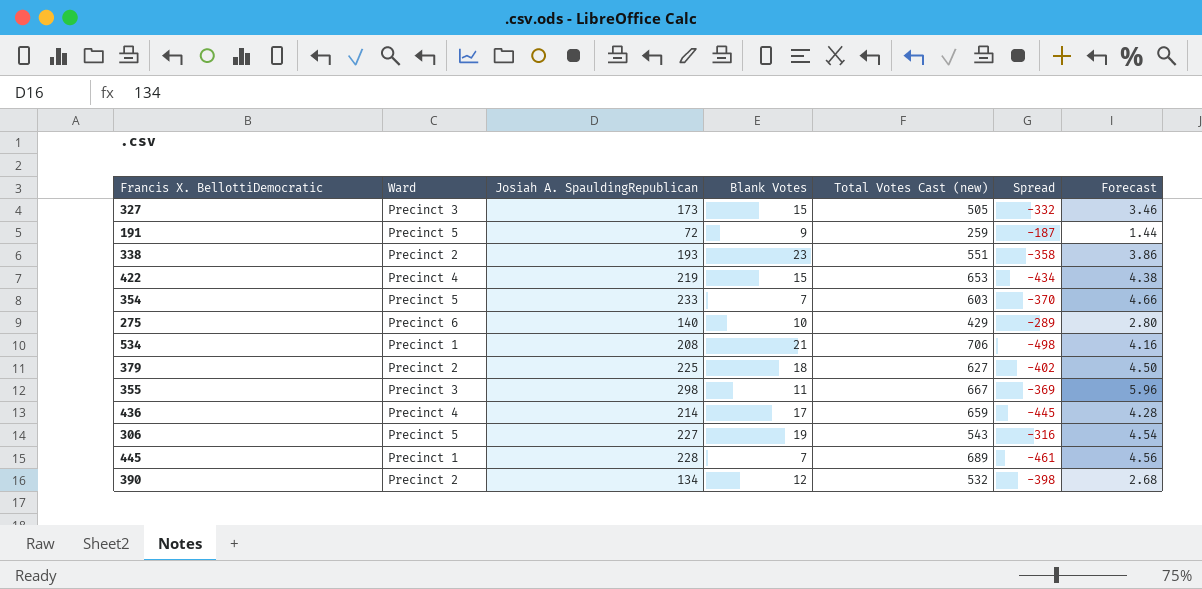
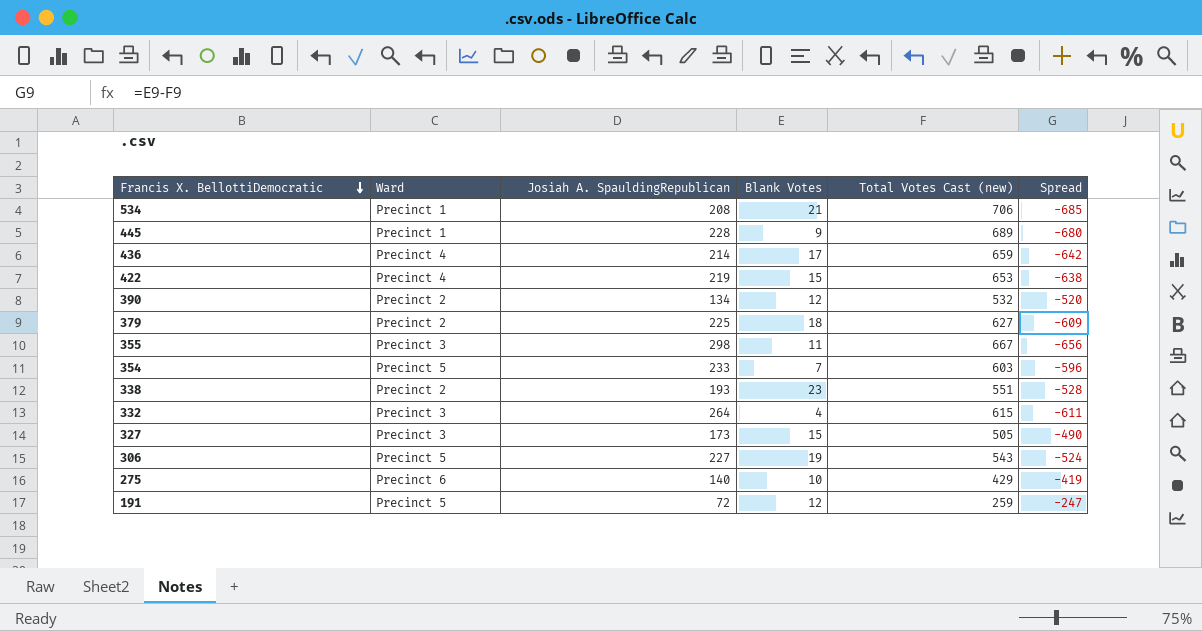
row order: none -> Francis X. BellottiDemocratic descending
column Forecast | formula: [Josiah A. SpauldingRepublican] * 0.02 -> none
column Spread | formula: [Josiah A. SpauldingRepublican] - [Total Votes Cast (new)] -> [Blank Votes] - [Total Votes Cast (new)]
445 | Blank Votes: 7 -> 9
row 332: none -> Precinct 3 | 264 | 4 | 615 | -611
191 | Blank Votes: 9 -> 12

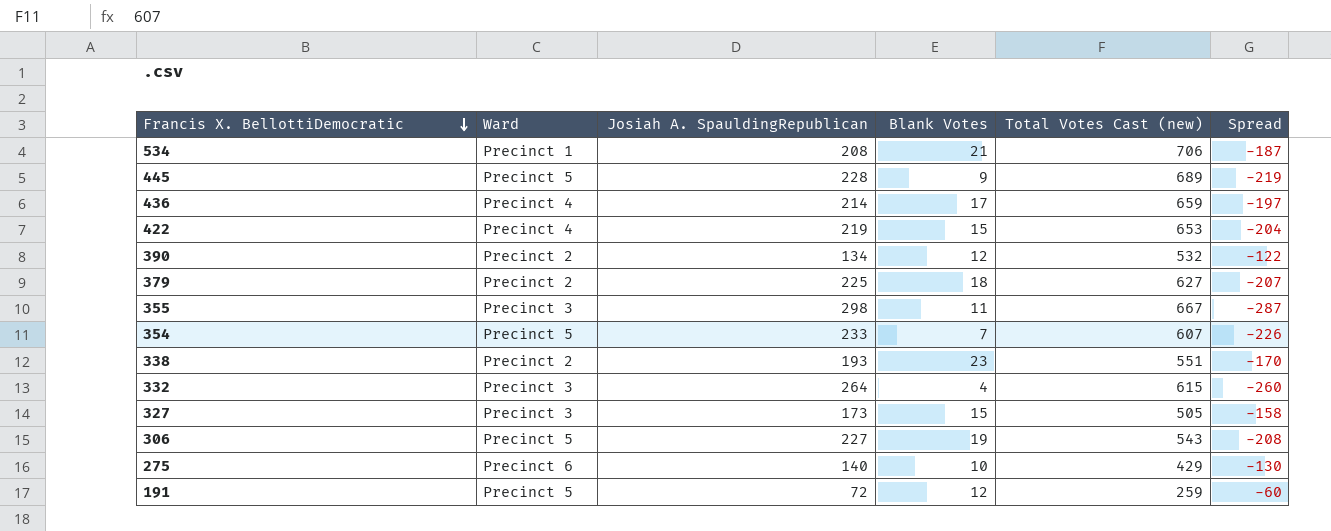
column Spread | formula: [Blank Votes] - [Total Votes Cast (new)] -> [Blank Votes] - [Josiah A. SpauldingRepublican]
445 | Ward: Precinct 1 -> Precinct 5
354 | Total Votes Cast (new): 603 -> 607

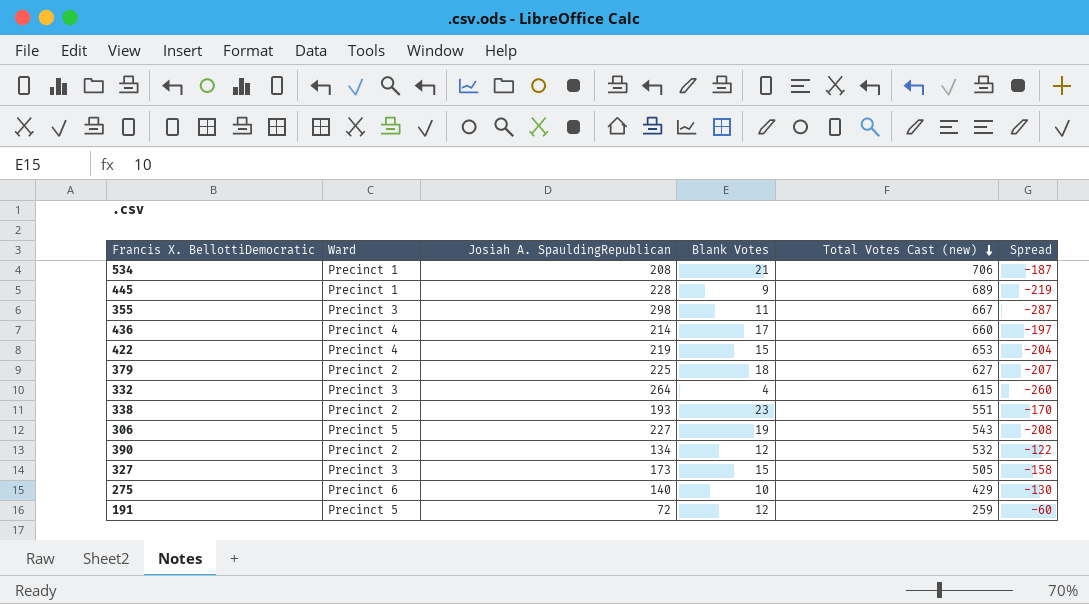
row order: Francis X. BellottiDemocratic descending -> Total Votes Cast (new) descending
row 354: Precinct 5 | 233 | 7 | 607 | -226 -> none
445 | Ward: Precinct 5 -> Precinct 1
436 | Total Votes Cast (new): 659 -> 660

